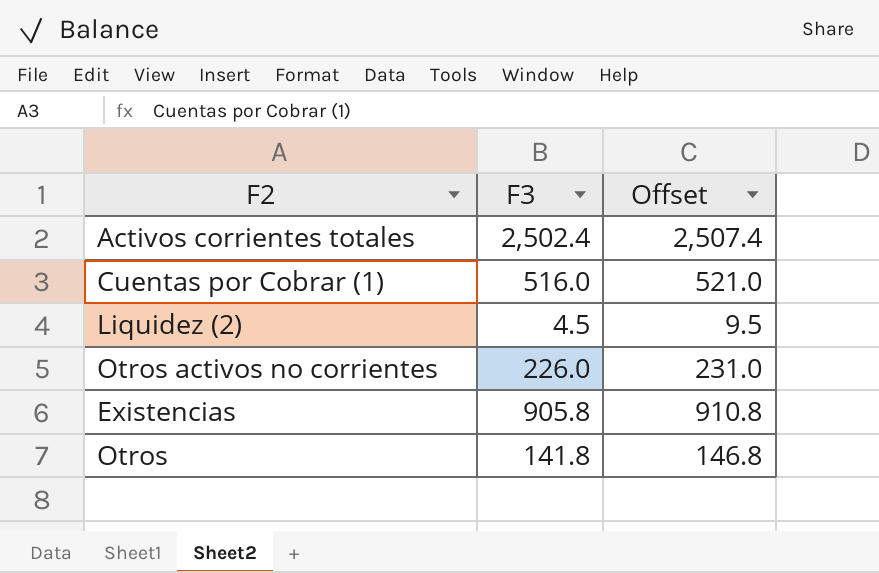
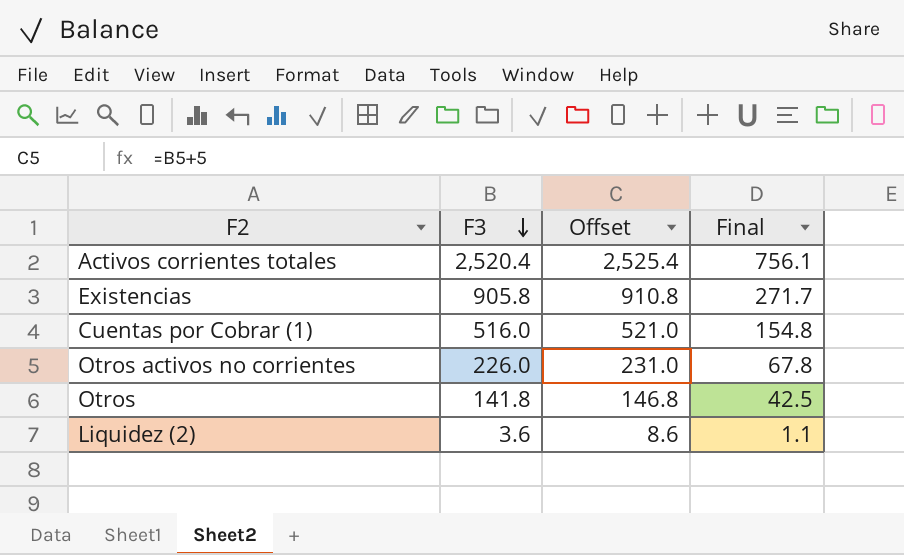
row order: none -> F3 descending
column Final | formula: none -> [F3] * 0.3
Activos corrientes totales | F3: 2,502.4 -> 2,520.4
Activos corrientes totales | Offset: 2,507.4 -> 2,525.4
Liquidez (2) | F3: 4.5 -> 3.6
Liquidez (2) | Offset: 9.5 -> 8.6

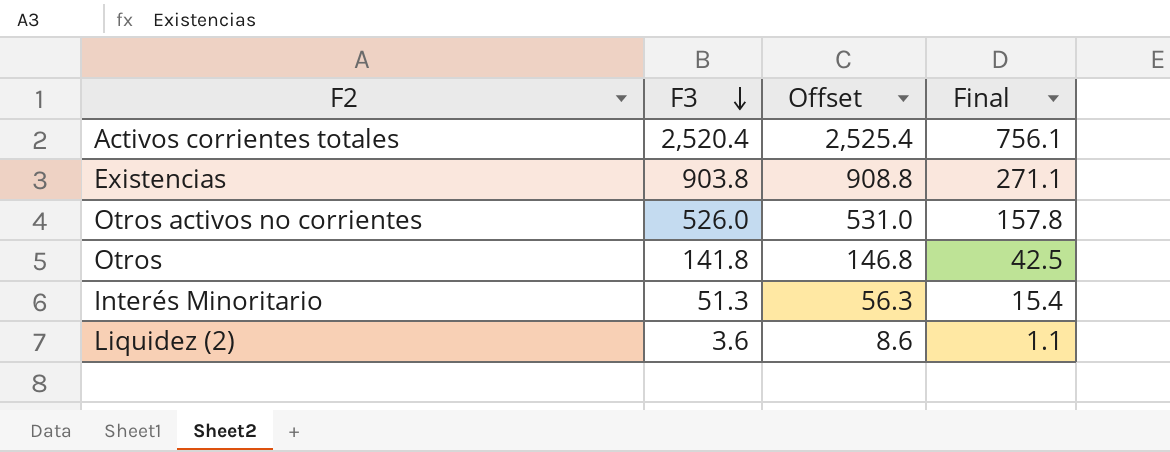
row Cuentas por Cobrar (1): 516.0 | 521.0 | 154.8 -> none
Existencias | F3: 905.8 -> 903.8
Existencias | Offset: 910.8 -> 908.8
Existencias | Final: 271.7 -> 271.1
Otros activos no corrientes | F3: 226.0 -> 526.0
Otros activos no corrientes | Offset: 231.0 -> 531.0
Otros activos no corrientes | Final: 67.8 -> 157.8
row Interés Minoritario: none -> 51.3 | 56.3 | 15.4

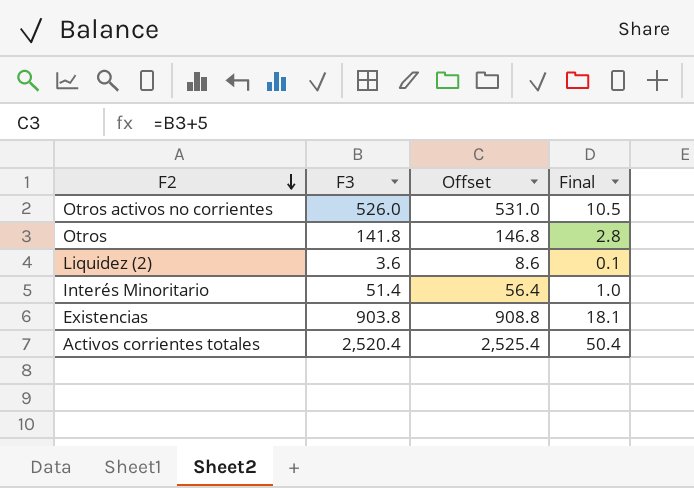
row order: F3 descending -> F2 descending
column Final | formula: [F3] * 0.3 -> [F3] * 0.02
Interés Minoritario | F3: 51.3 -> 51.4
Interés Minoritario | Offset: 56.3 -> 56.4

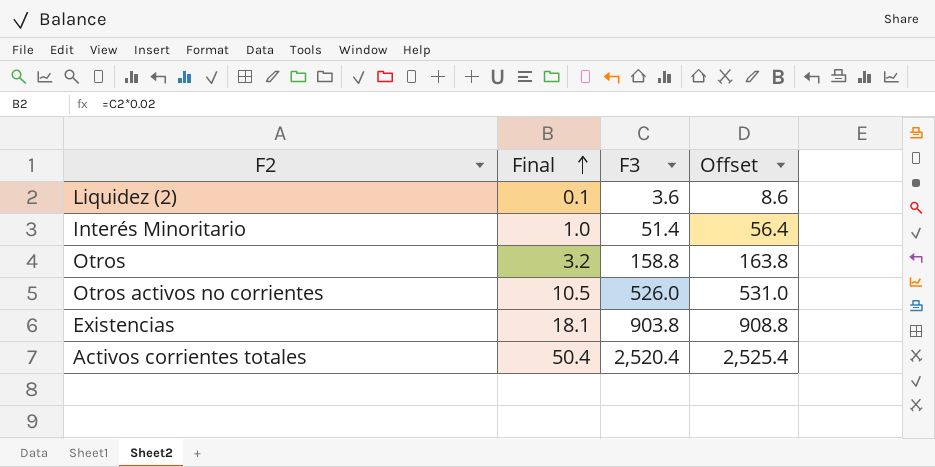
row order: F2 descending -> Final ascending
column Final | position: 4 -> 2
Otros | Final: 2.8 -> 3.2
Otros | F3: 141.8 -> 158.8
Otros | Offset: 146.8 -> 163.8

